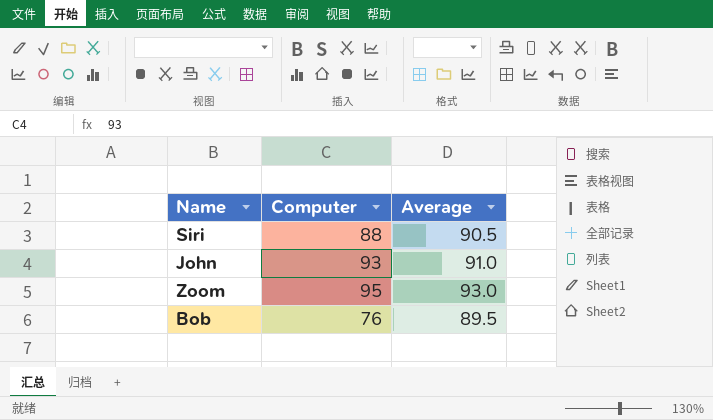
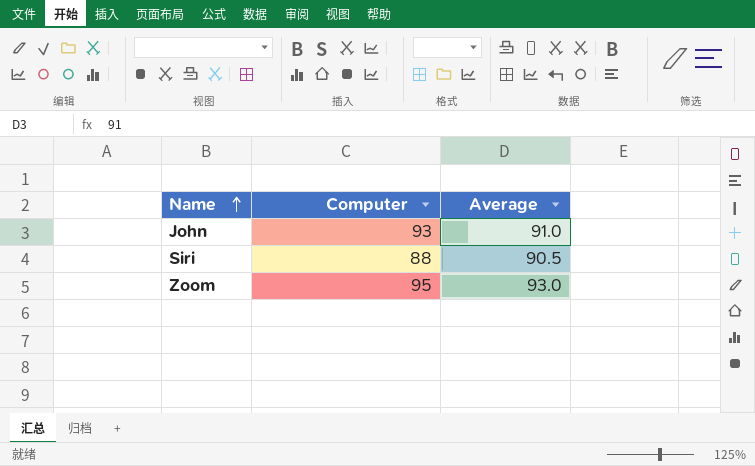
row order: none -> Name ascending
row Bob: 76 | 89.5 -> none

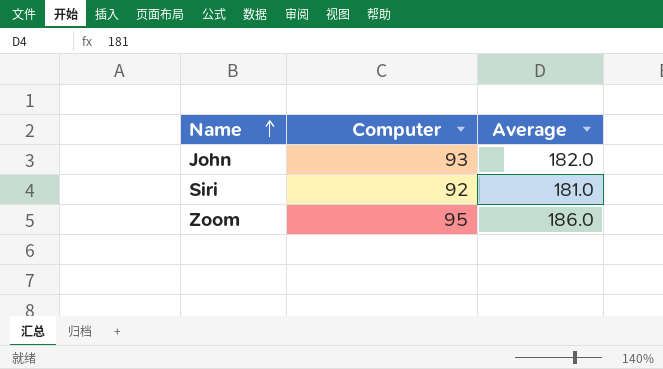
John | Average: 91.0 -> 182.0
Siri | Computer: 88 -> 92
Siri | Average: 90.5 -> 181.0
Zoom | Average: 93.0 -> 186.0

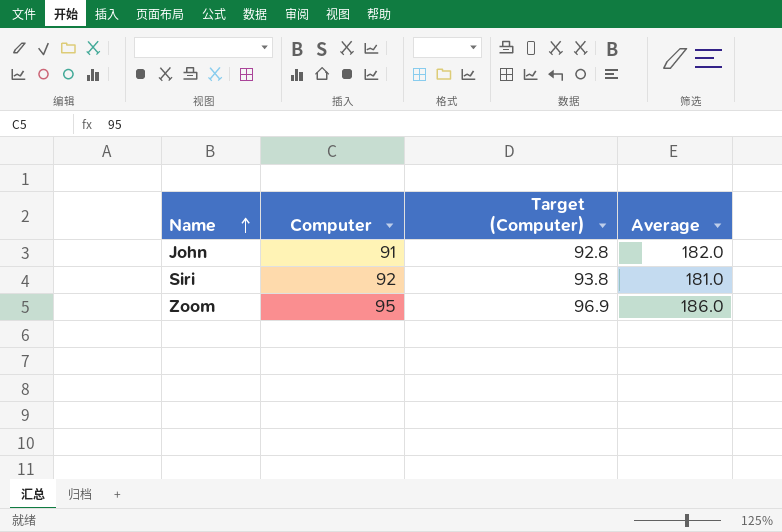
column Target (Computer) | formula: none -> [Computer] * 1.02
John | Computer: 93 -> 91

